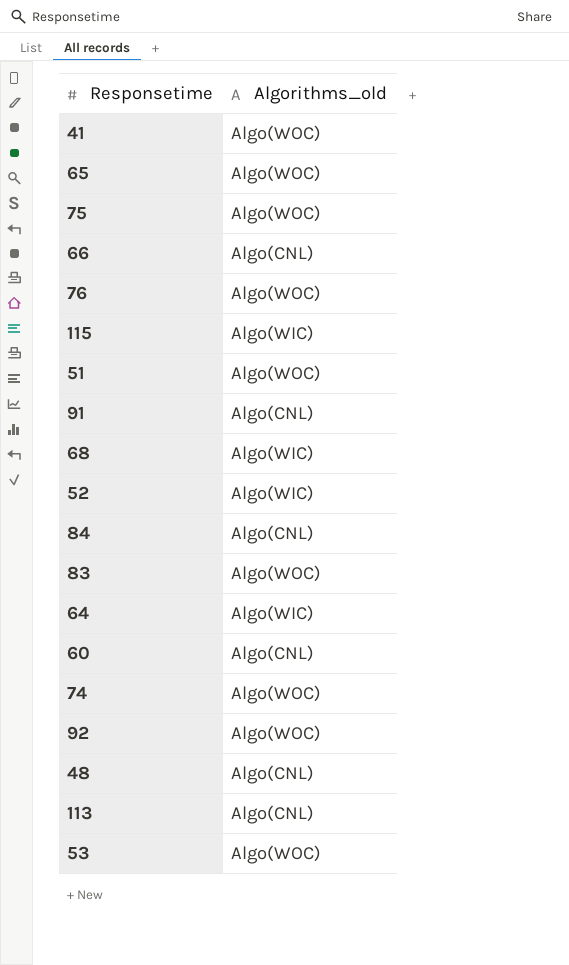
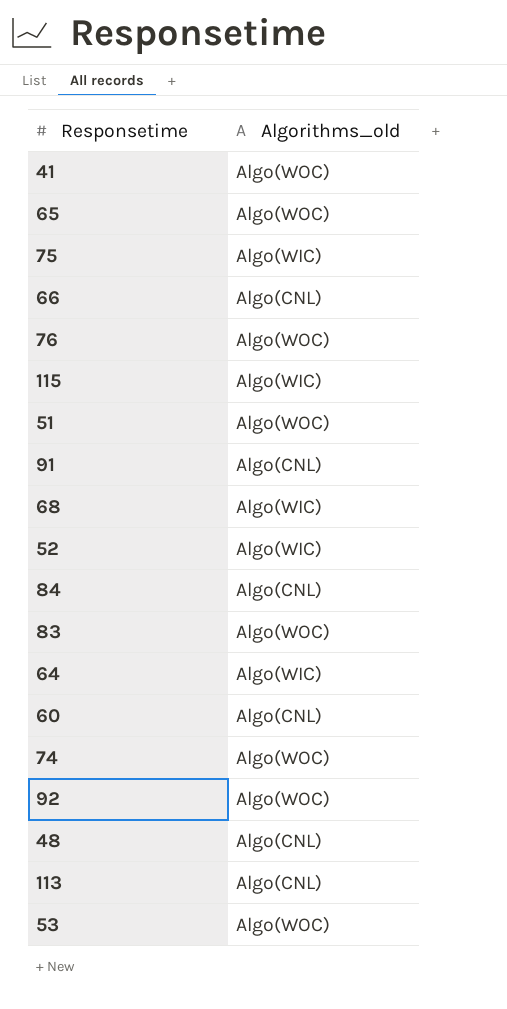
75 | Algorithms_old: Algo(WOC) -> Algo(WIC)

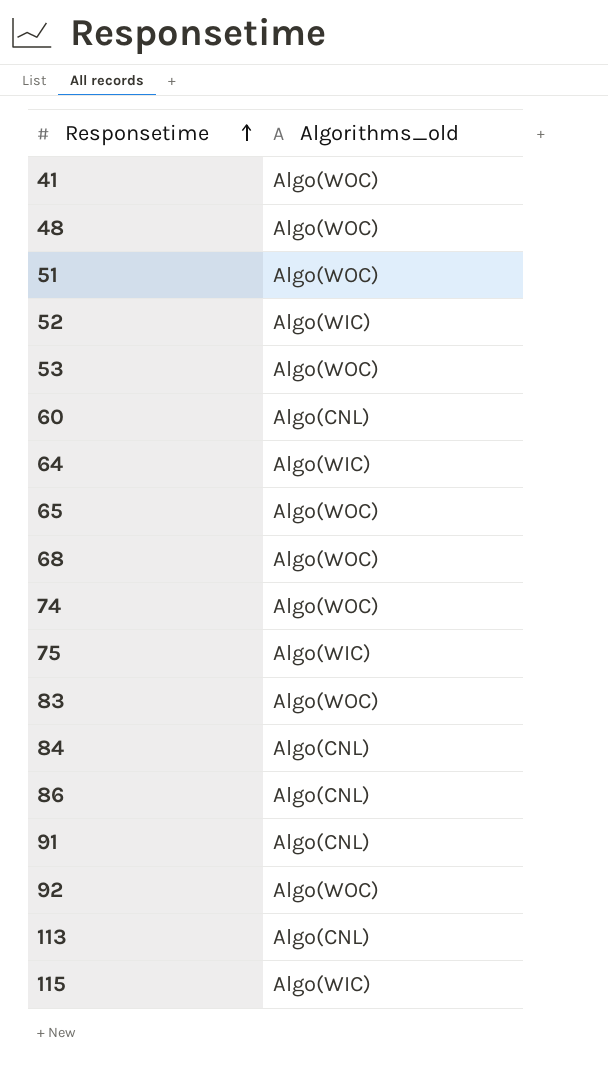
row order: none -> Responsetime ascending
row 66: Algo(CNL) -> none
row 76: Algo(WOC) -> none
48 | Algorithms_old: Algo(CNL) -> Algo(WOC)
68 | Algorithms_old: Algo(WIC) -> Algo(WOC)
row 86: none -> Algo(CNL)

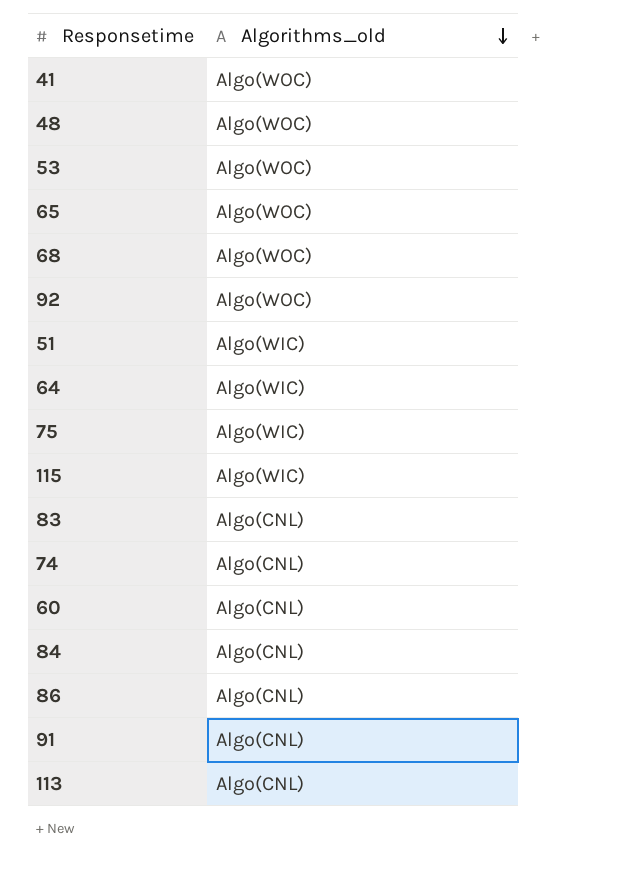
row order: Responsetime ascending -> Algorithms_old descending
row 52: Algo(WIC) -> none
51 | Algorithms_old: Algo(WOC) -> Algo(WIC)
83 | Algorithms_old: Algo(WOC) -> Algo(CNL)
74 | Algorithms_old: Algo(WOC) -> Algo(CNL)

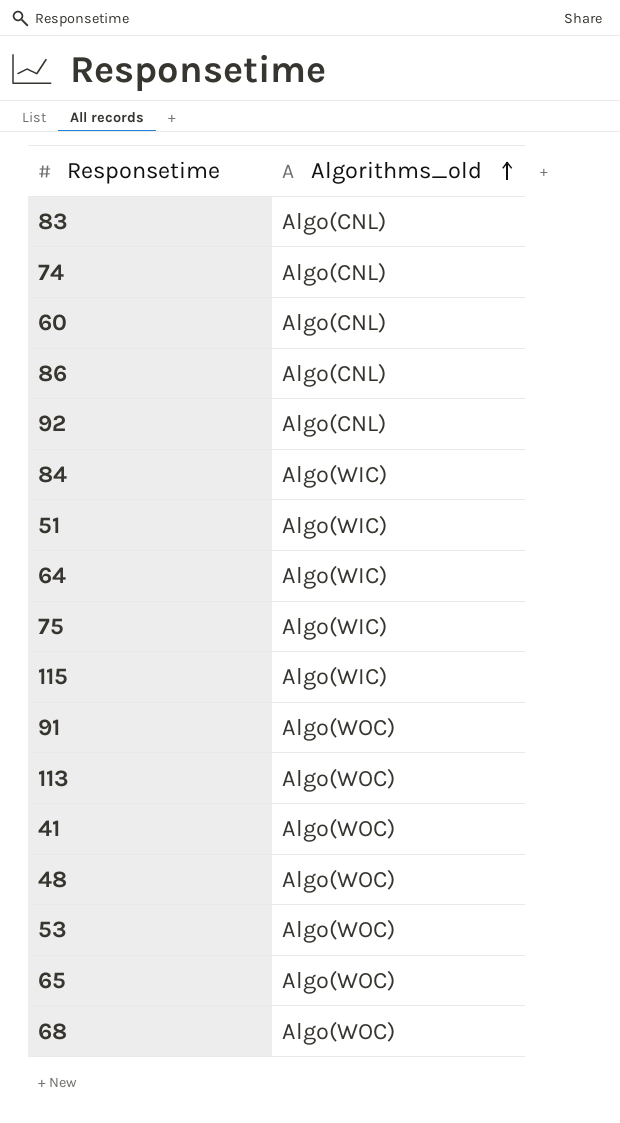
row order: Algorithms_old descending -> Algorithms_old ascending
92 | Algorithms_old: Algo(WOC) -> Algo(CNL)
84 | Algorithms_old: Algo(CNL) -> Algo(WIC)
91 | Algorithms_old: Algo(CNL) -> Algo(WOC)
113 | Algorithms_old: Algo(CNL) -> Algo(WOC)

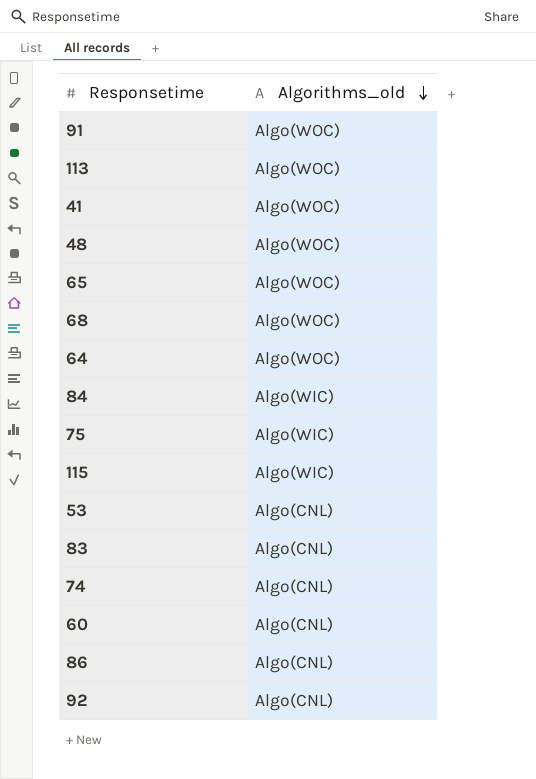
row order: Algorithms_old ascending -> Algorithms_old descending
row 51: Algo(WIC) -> none
64 | Algorithms_old: Algo(WIC) -> Algo(WOC)
53 | Algorithms_old: Algo(WOC) -> Algo(CNL)

